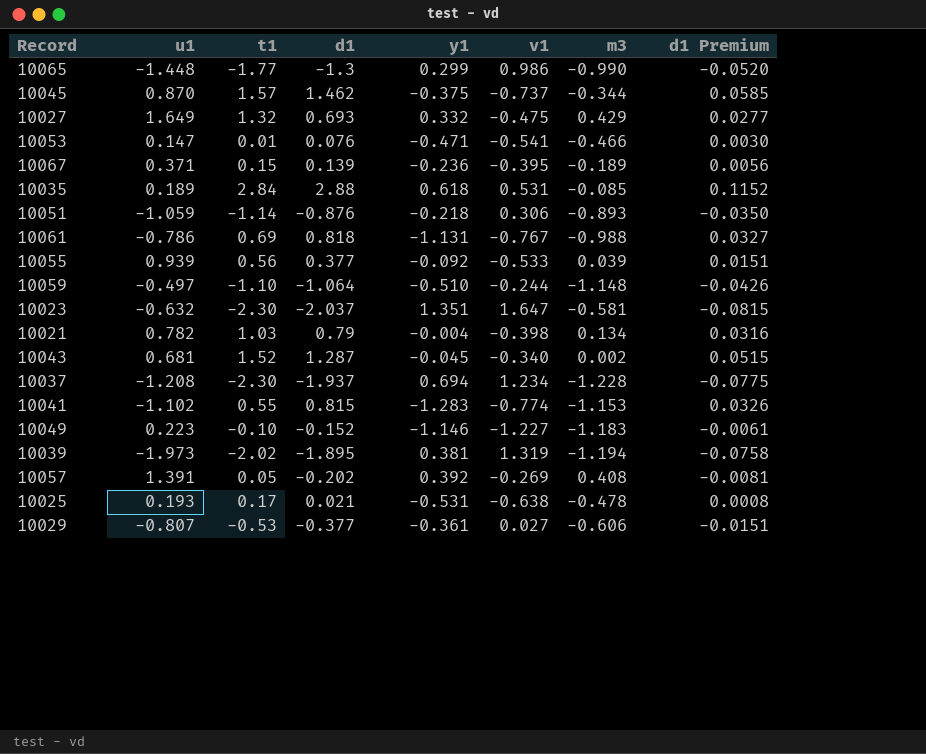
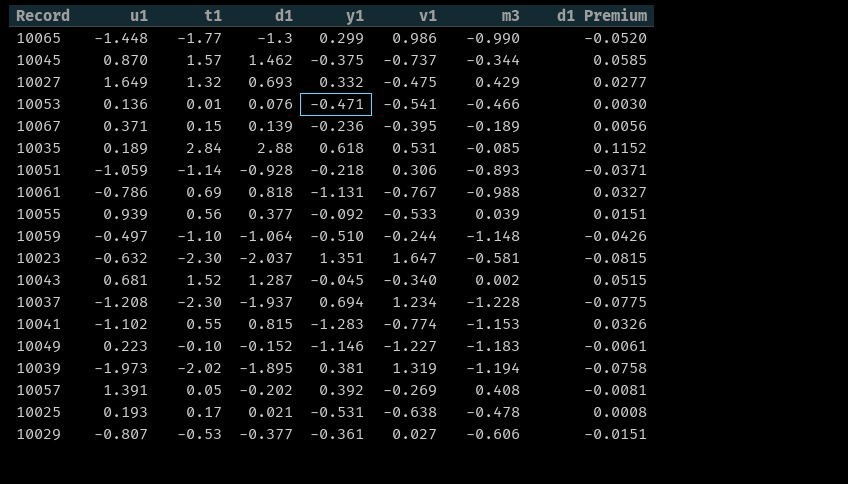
row 10021: 0.782 | 1.03 | 0.79 | -0.004 | -0.398 | 0.134 | 0.0316 -> none
10053 | u1: 0.147 -> 0.136
10051 | d1: -0.876 -> -0.928
10051 | d1 Premium: -0.0350 -> -0.0371

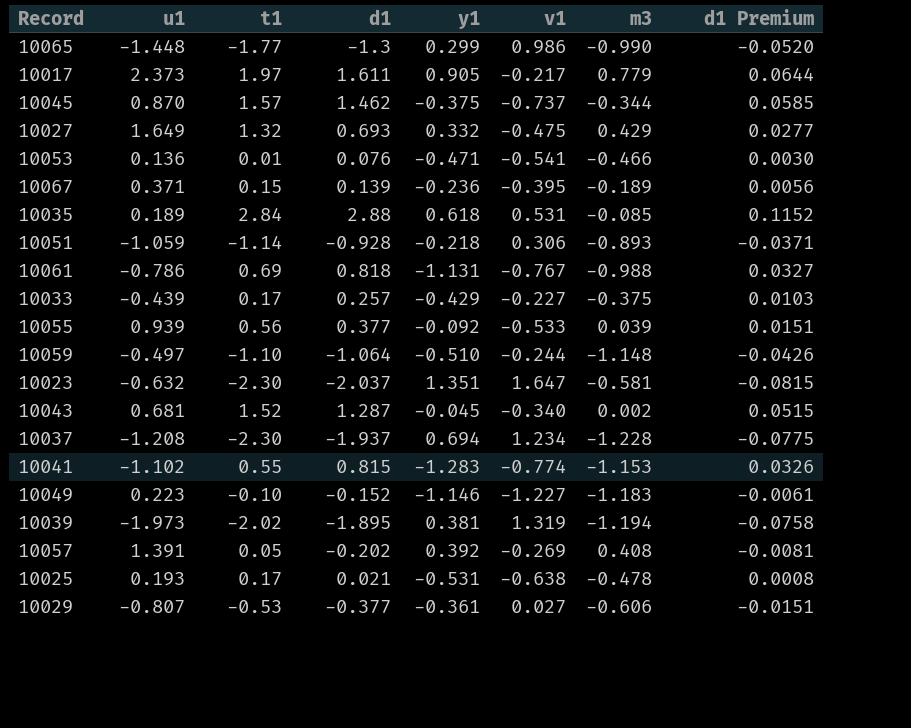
row 10017: none -> 2.373 | 1.97 | 1.611 | 0.905 | -0.217 | 0.779 | 0.0644
row 10033: none -> -0.439 | 0.17 | 0.257 | -0.429 | -0.227 | -0.375 | 0.0103

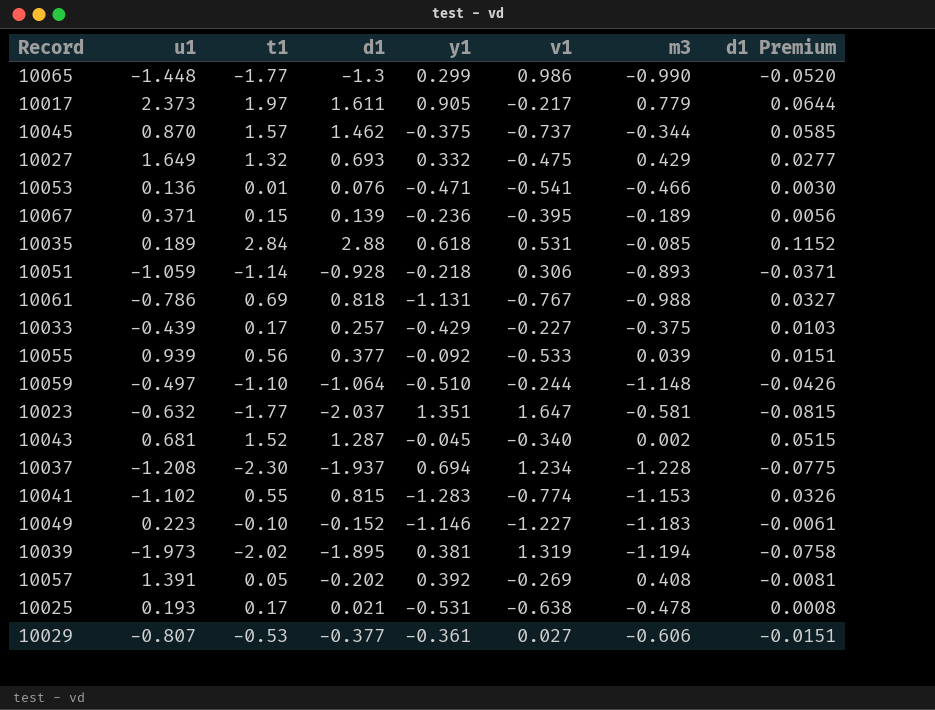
10023 | t1: -2.30 -> -1.77

